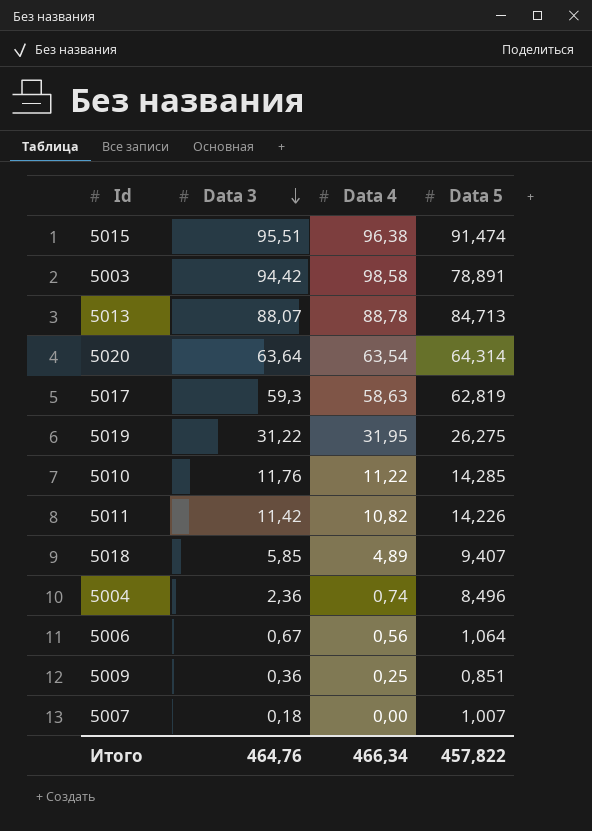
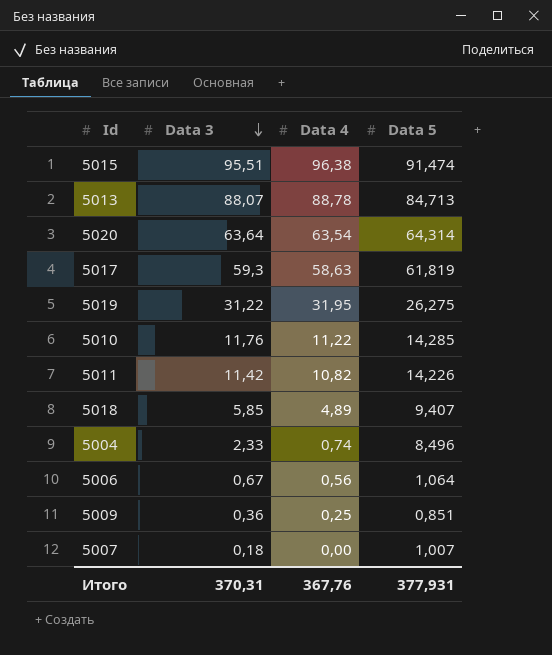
row 5003: 94,42 | 98,58 | 78,891 -> none
5017 | Data 5: 62,819 -> 61,819
5004 | Data 3: 2,36 -> 2,33
Итого | Data 3: 464,76 -> 370,31
Итого | Data 4: 466,34 -> 367,76
Итого | Data 5: 457,822 -> 377,931

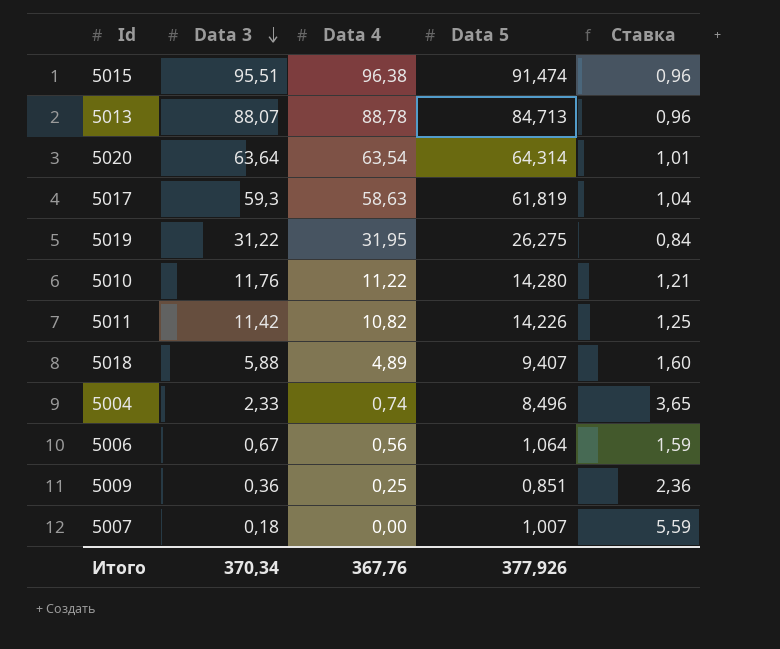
column Ставка | formula: none -> [Data 5] / [Data 3]
5010 | Data 5: 14,285 -> 14,280
5018 | Data 3: 5,85 -> 5,88
Итого | Data 3: 370,31 -> 370,34
Итого | Data 5: 377,931 -> 377,926

